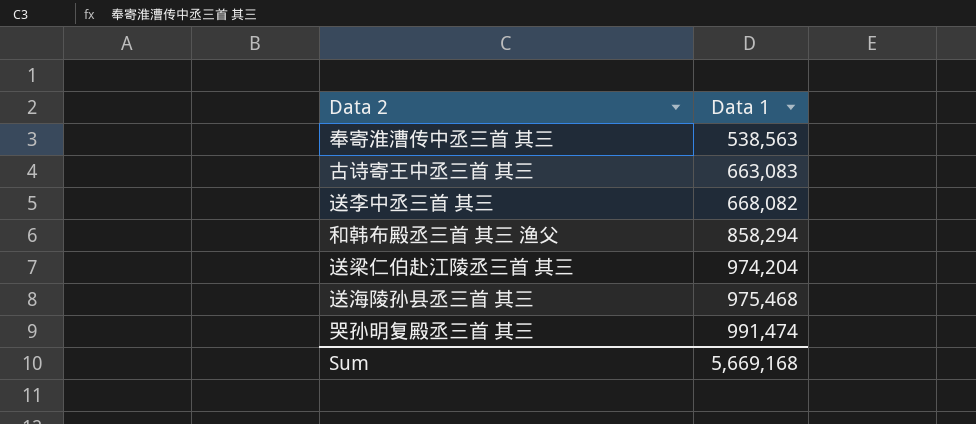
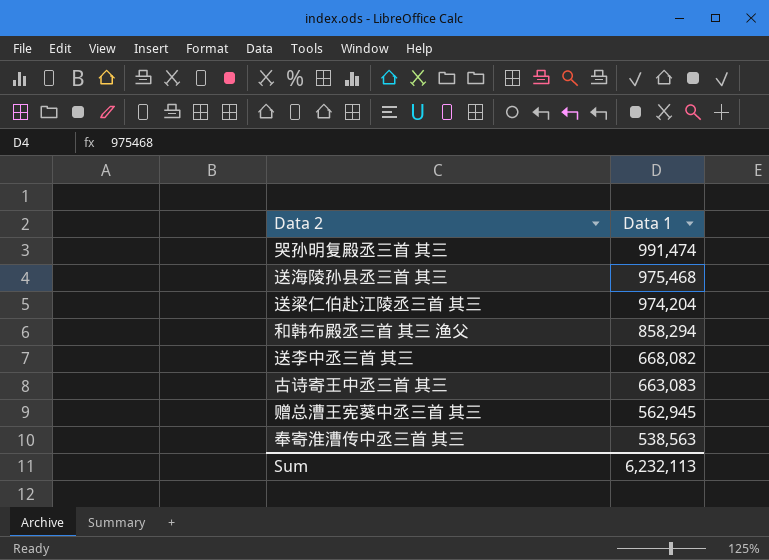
row order: Data 1 ascending -> Data 1 descending
row 赠总漕王宪葵中丞三首 其三: none -> 562,945
Sum | Data 1: 5,669,168 -> 6,232,113

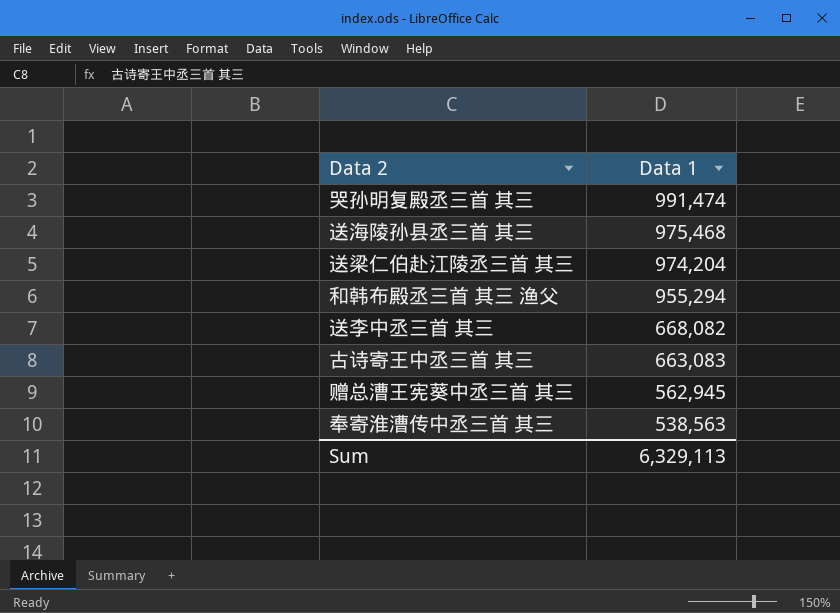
和韩布殿丞三首 其三 渔父 | Data 1: 858,294 -> 955,294
Sum | Data 1: 6,232,113 -> 6,329,113

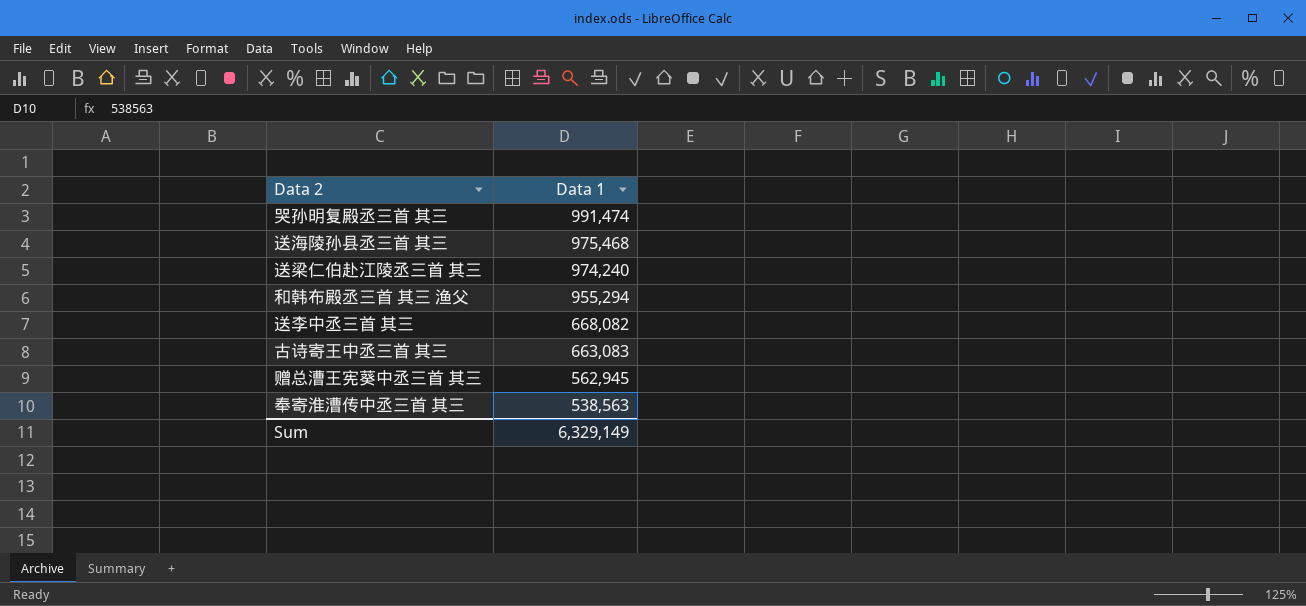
送梁仁伯赴江陵丞三首 其三 | Data 1: 974,204 -> 974,240
Sum | Data 1: 6,329,113 -> 6,329,149

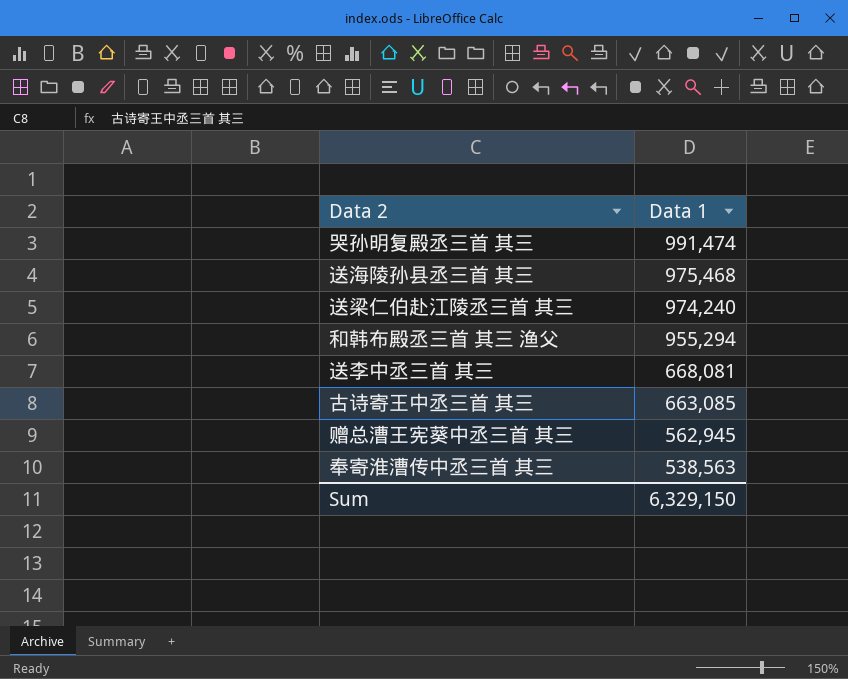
送李中丞三首 其三 | Data 1: 668,082 -> 668,081
古诗寄王中丞三首 其三 | Data 1: 663,083 -> 663,085
Sum | Data 1: 6,329,149 -> 6,329,150

